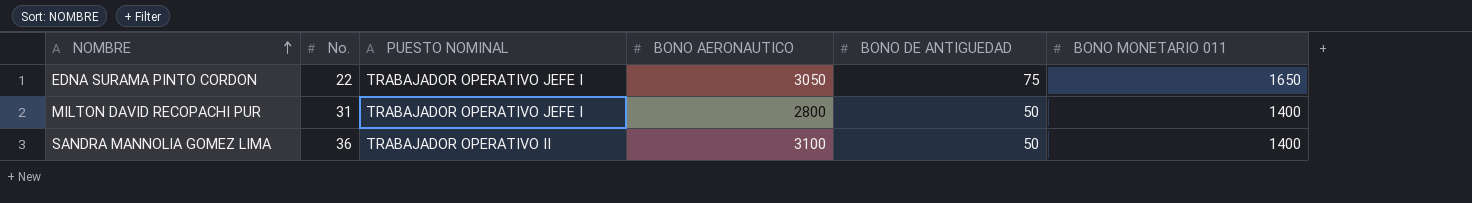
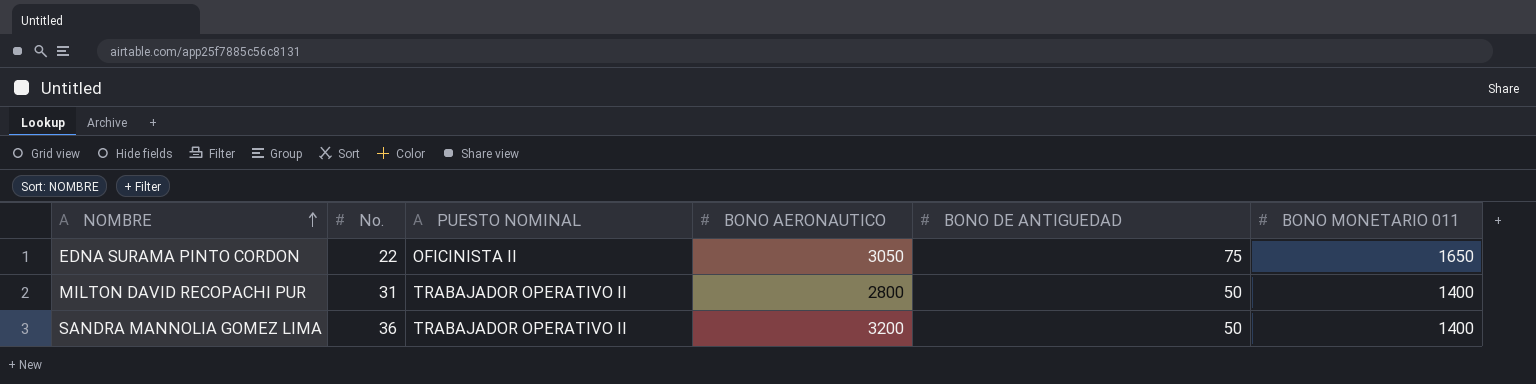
EDNA SURAMA PINTO CORDON | PUESTO NOMINAL: TRABAJADOR OPERATIVO JEFE I -> OFICINISTA II
MILTON DAVID RECOPACHI PUR | PUESTO NOMINAL: TRABAJADOR OPERATIVO JEFE I -> TRABAJADOR OPERATIVO II
SANDRA MANNOLIA GOMEZ LIMA | BONO AERONAUTICO: 3100 -> 3200

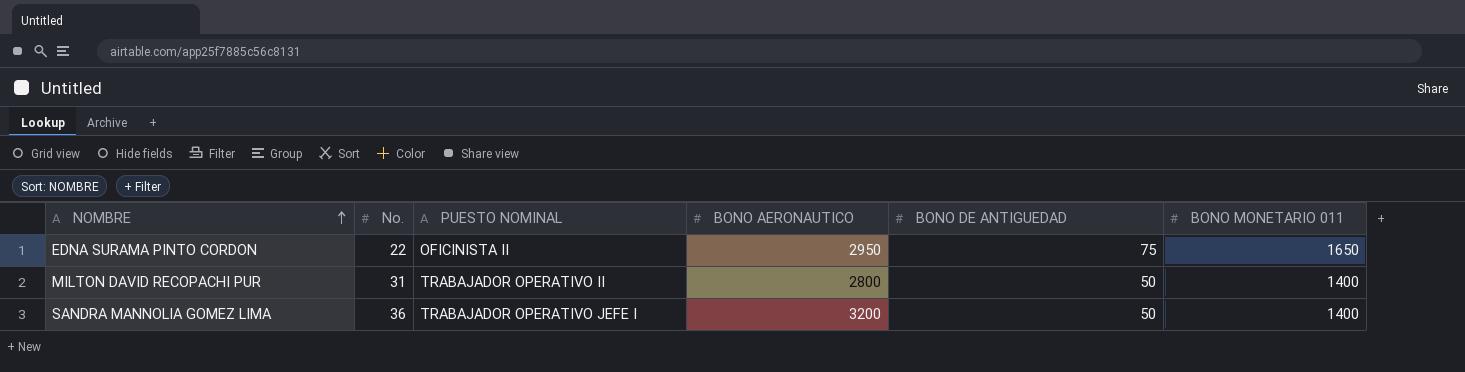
EDNA SURAMA PINTO CORDON | BONO AERONAUTICO: 3050 -> 2950
SANDRA MANNOLIA GOMEZ LIMA | PUESTO NOMINAL: TRABAJADOR OPERATIVO II -> TRABAJADOR OPERATIVO JEFE I

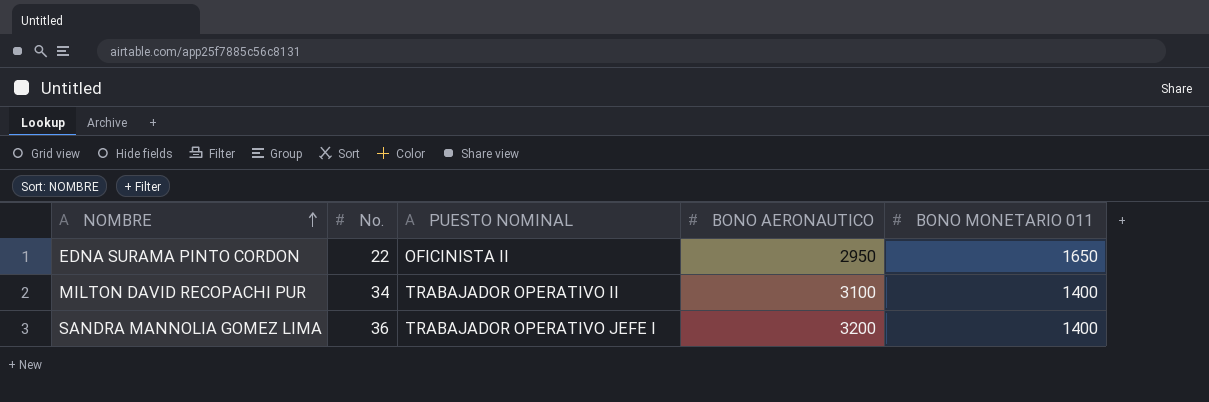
column BONO DE ANTIGUEDAD | position: 5 -> none
MILTON DAVID RECOPACHI PUR | No.: 31 -> 34
MILTON DAVID RECOPACHI PUR | BONO AERONAUTICO: 2800 -> 3100

